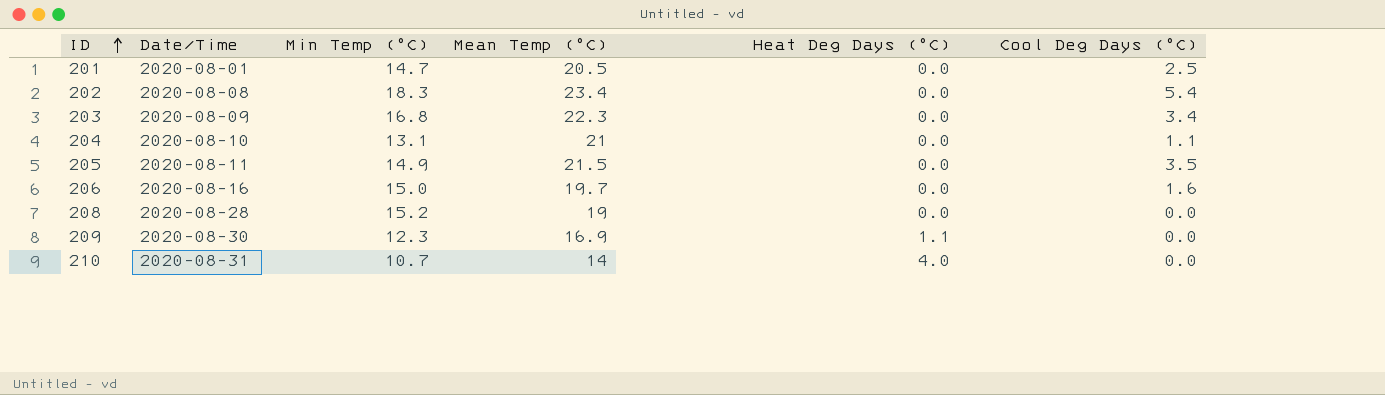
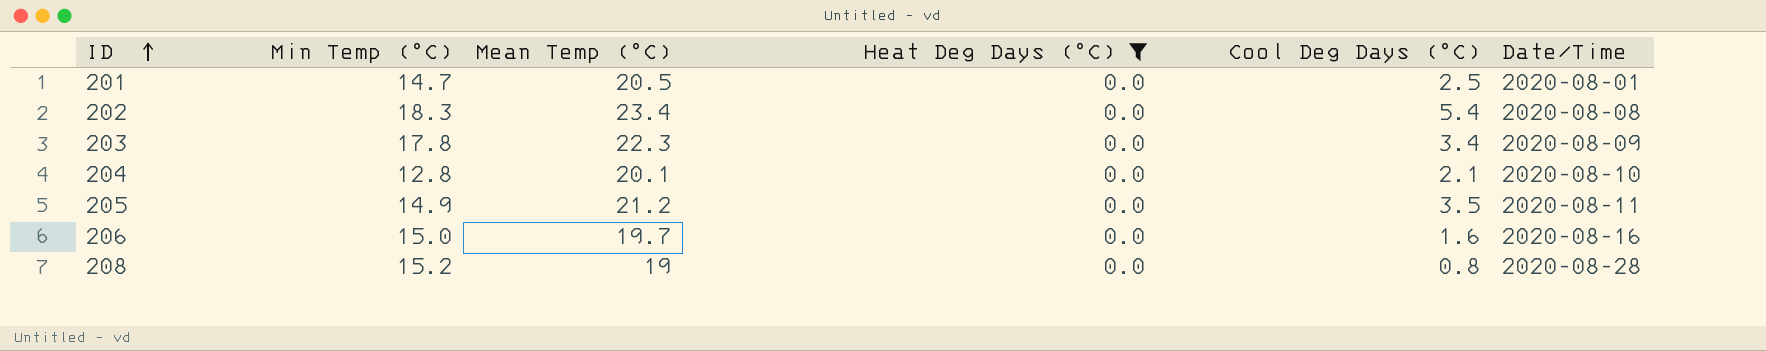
filter: none -> Heat Deg Days (°C) = 0.0
column Date/Time | position: 2 -> 6
203 | Min Temp (°C): 16.8 -> 17.8
204 | Min Temp (°C): 13.1 -> 12.8
204 | Mean Temp (°C): 21 -> 20.1
204 | Cool Deg Days (°C): 1.1 -> 2.1
205 | Mean Temp (°C): 21.5 -> 21.2
208 | Cool Deg Days (°C): 0.0 -> 0.8

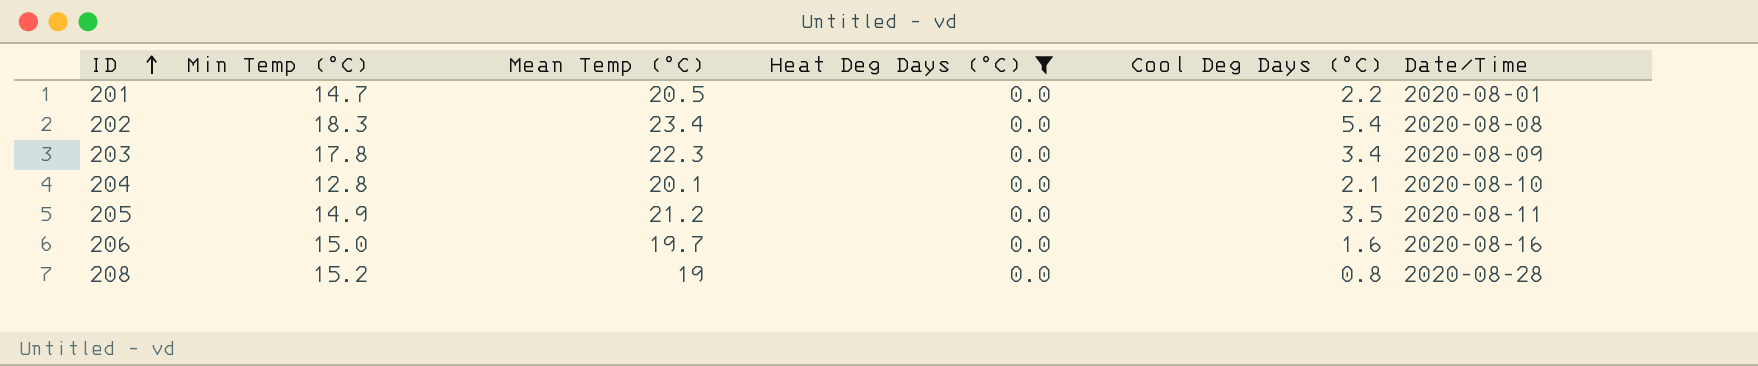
201 | Cool Deg Days (°C): 2.5 -> 2.2

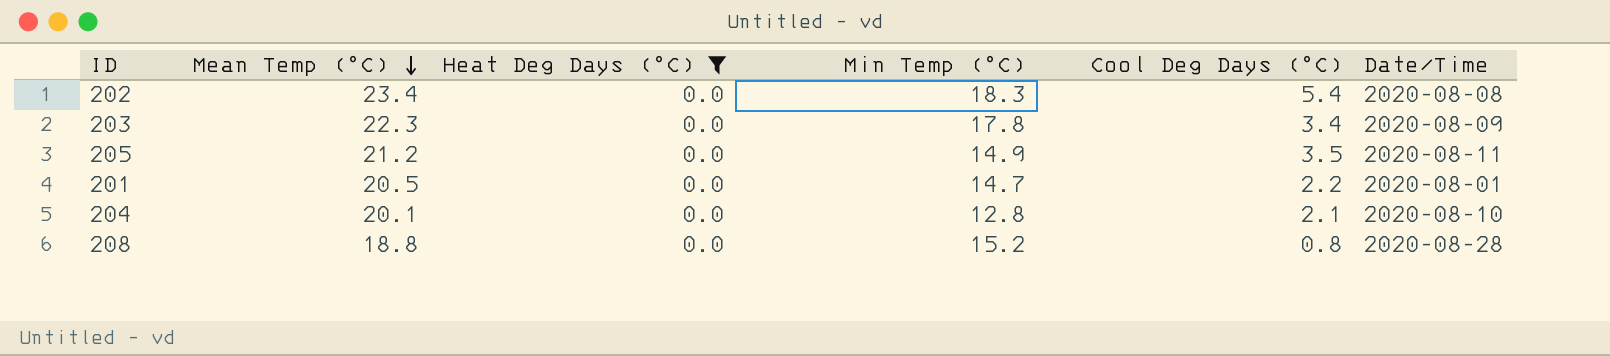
row order: ID ascending -> Mean Temp (°C) descending
column Min Temp (°C) | position: 2 -> 4
row 206: 15.0 | 19.7 | 0.0 | 1.6 | 2020-08-16 -> none
208 | Mean Temp (°C): 19 -> 18.8

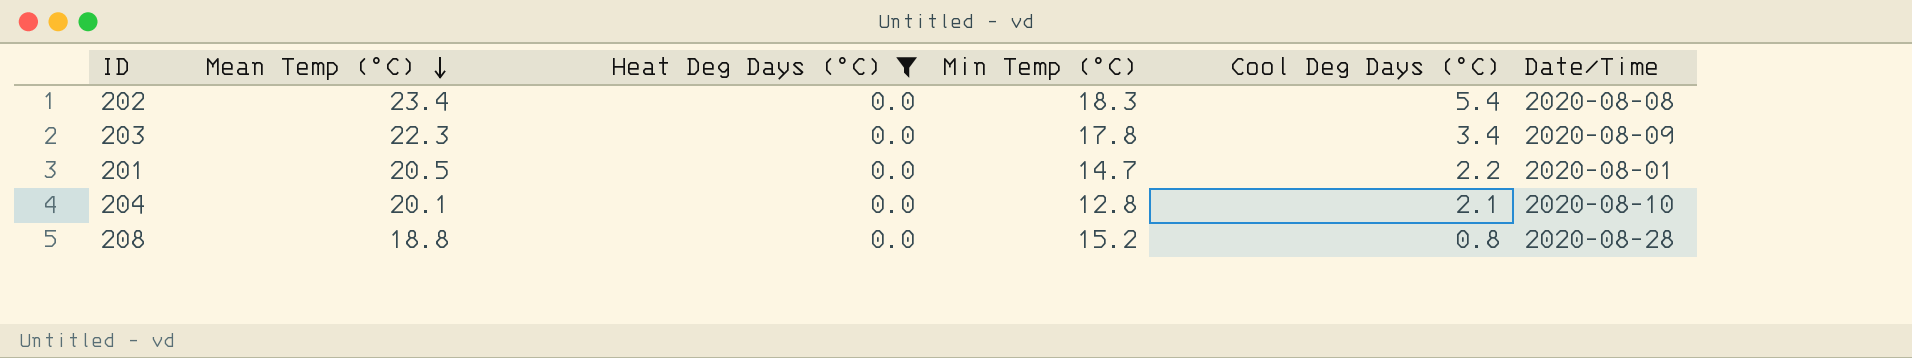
row 205: 21.2 | 0.0 | 14.9 | 3.5 | 2020-08-11 -> none

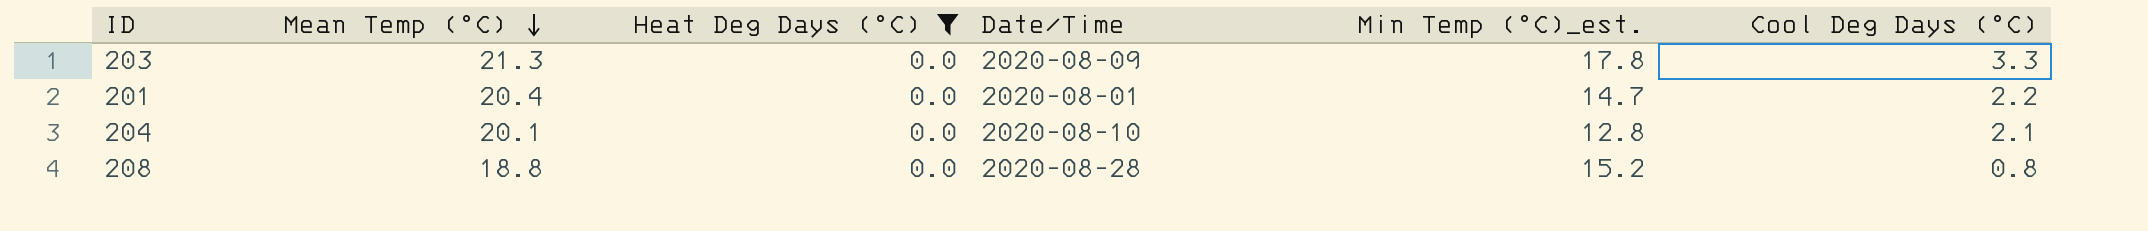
column Date/Time | position: 6 -> 4
column name: Min Temp (°C) -> Min Temp (°C)_est.
row 202: 23.4 | 0.0 | 18.3 | 5.4 | 2020-08-08 -> none
203 | Mean Temp (°C): 22.3 -> 21.3
203 | Cool Deg Days (°C): 3.4 -> 3.3
201 | Mean Temp (°C): 20.5 -> 20.4

